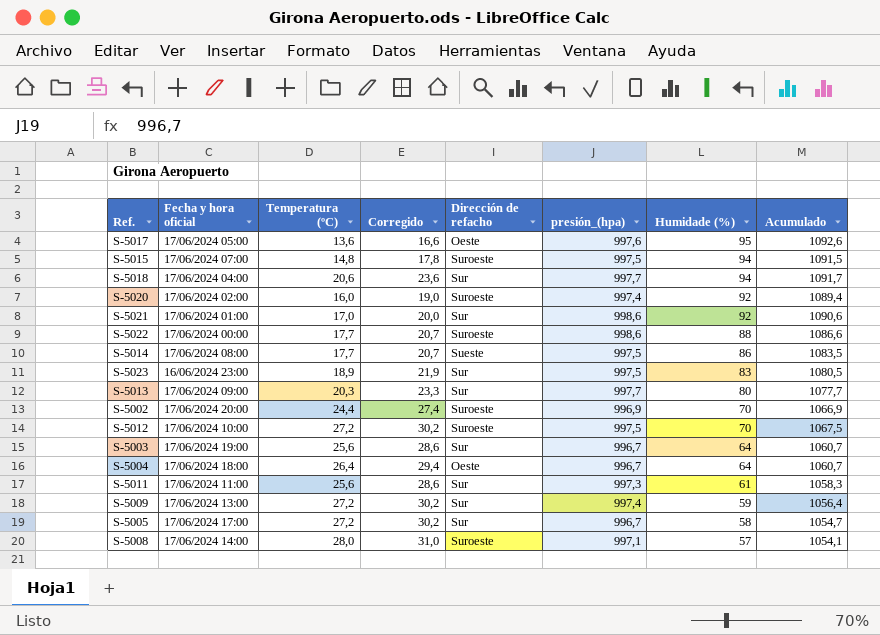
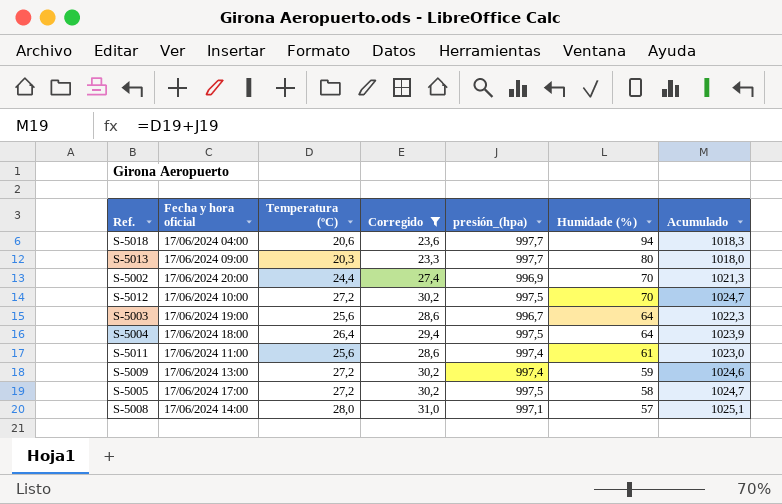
filter: none -> Corregido >= 23,3
column Dirección de refacho | position: 5 -> none
column Acumulado | formula: [presión_(hpa)] + [Humidade (%)] -> [Temperatura (ºC)] + [presión_(hpa)]
S-5004 | presión_(hpa): 996,7 -> 997,5
S-5011 | presión_(hpa): 997,3 -> 997,4
S-5005 | presión_(hpa): 996,7 -> 997,5

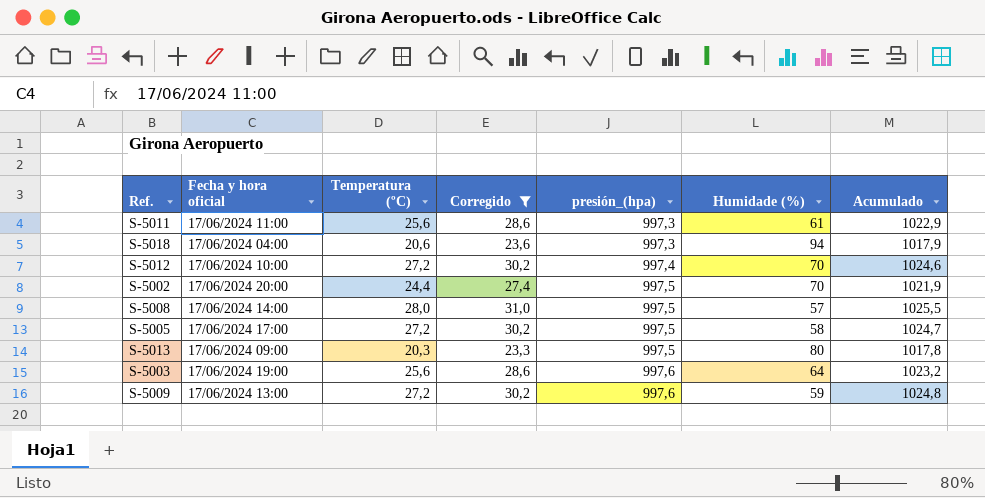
row order: Humidade (%) descending -> presión_(hpa) ascending
row S-5004: 17/06/2024 18:00 | 26,4 | 29,4 | 997,5 | 64 | 1023,9 -> none
S-5011 | presión_(hpa): 997,4 -> 997,3
S-5011 | Acumulado: 1023,0 -> 1022,9
S-5018 | presión_(hpa): 997,7 -> 997,3
S-5018 | Acumulado: 1018,3 -> 1017,9
S-5012 | presión_(hpa): 997,5 -> 997,4
S-5012 | Acumulado: 1024,7 -> 1024,6
S-5002 | presión_(hpa): 996,9 -> 997,5
S-5002 | Acumulado: 1021,3 -> 1021,9
S-5008 | presión_(hpa): 997,1 -> 997,5
S-5008 | Acumulado: 1025,1 -> 1025,5
S-5013 | presión_(hpa): 997,7 -> 997,5
S-5013 | Acumulado: 1018,0 -> 1017,8
S-5003 | presión_(hpa): 996,7 -> 997,6
S-5003 | Acumulado: 1022,3 -> 1023,2
S-5009 | presión_(hpa): 997,4 -> 997,6
S-5009 | Acumulado: 1024,6 -> 1024,8

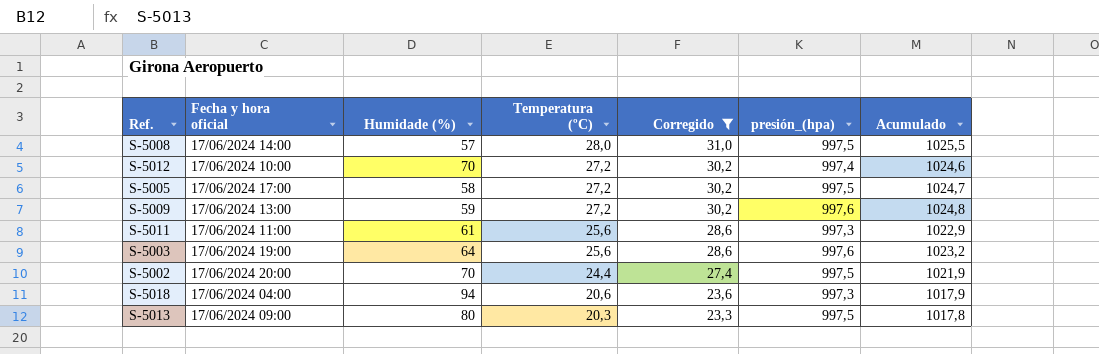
row order: presión_(hpa) ascending -> Temperatura (ºC) descending
column Humidade (%) | position: 6 -> 3

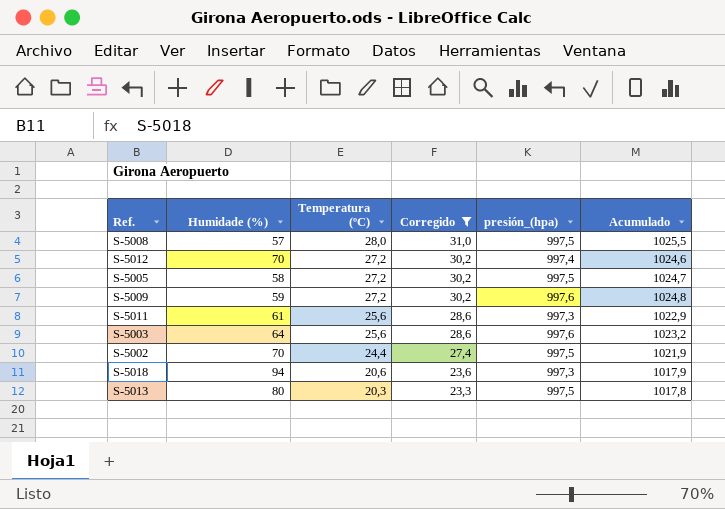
column Fecha y hora oficial | position: 2 -> none

